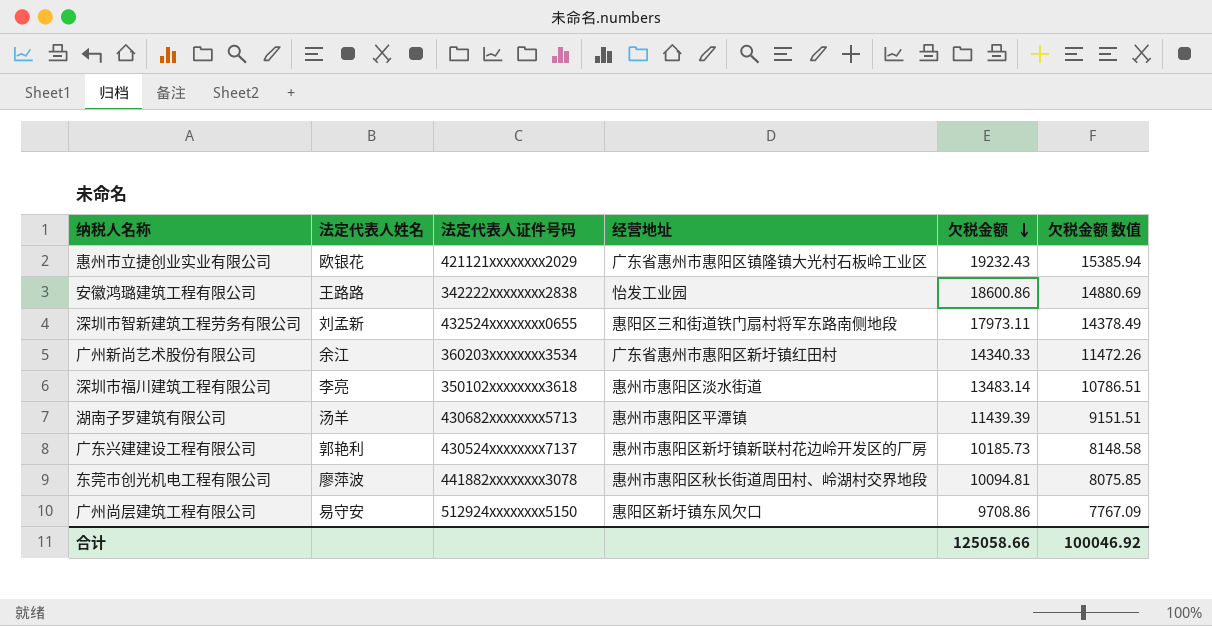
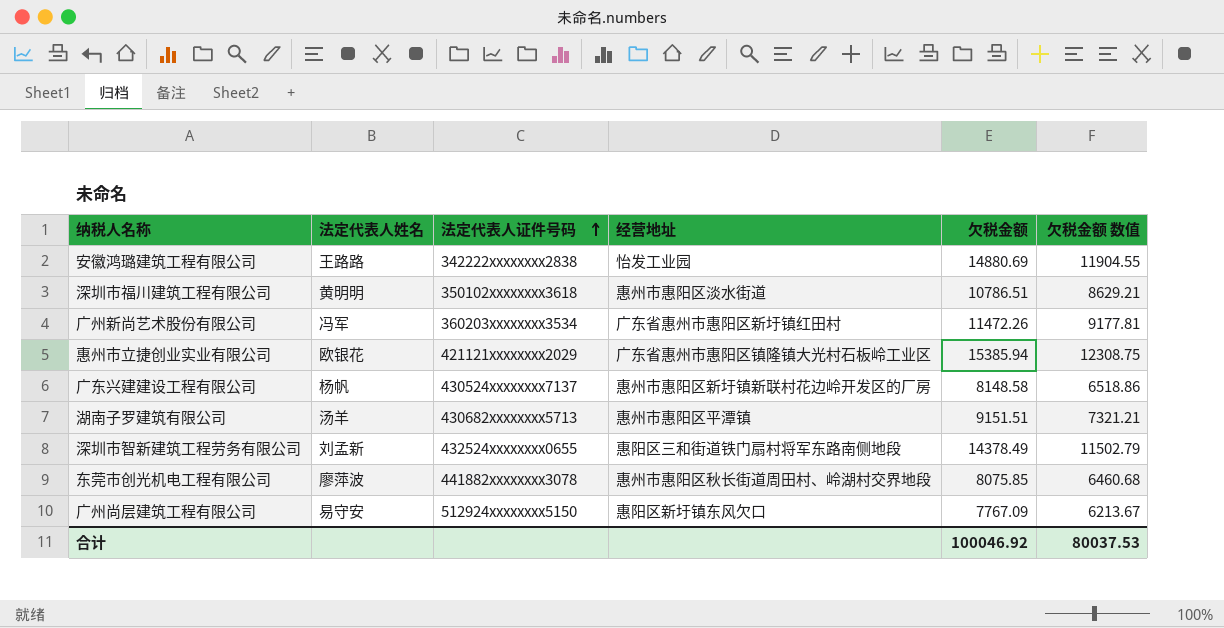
row order: 欠税金额 descending -> 法定代表人证件号码 ascending
安徽鸿璐建筑工程有限公司 | 欠税金额: 18600.86 -> 14880.69
安徽鸿璐建筑工程有限公司 | 欠税金额 数值: 14880.69 -> 11904.55
深圳市福川建筑工程有限公司 | 法定代表人姓名: 李亮 -> 黄明明
深圳市福川建筑工程有限公司 | 欠税金额: 13483.14 -> 10786.51
深圳市福川建筑工程有限公司 | 欠税金额 数值: 10786.51 -> 8629.21
广州新尚艺术股份有限公司 | 法定代表人姓名: 余江 -> 冯军
广州新尚艺术股份有限公司 | 欠税金额: 14340.33 -> 11472.26
广州新尚艺术股份有限公司 | 欠税金额 数值: 11472.26 -> 9177.81
惠州市立捷创业实业有限公司 | 欠税金额: 19232.43 -> 15385.94
惠州市立捷创业实业有限公司 | 欠税金额 数值: 15385.94 -> 12308.75
广东兴建建设工程有限公司 | 法定代表人姓名: 郭艳利 -> 杨帆
广东兴建建设工程有限公司 | 欠税金额: 10185.73 -> 8148.58
广东兴建建设工程有限公司 | 欠税金额 数值: 8148.58 -> 6518.86
湖南子罗建筑有限公司 | 欠税金额: 11439.39 -> 9151.51
湖南子罗建筑有限公司 | 欠税金额 数值: 9151.51 -> 7321.21
深圳市智新建筑工程劳务有限公司 | 欠税金额: 17973.11 -> 14378.49
深圳市智新建筑工程劳务有限公司 | 欠税金额 数值: 14378.49 -> 11502.79
东莞市创光机电工程有限公司 | 欠税金额: 10094.81 -> 8075.85
东莞市创光机电工程有限公司 | 欠税金额 数值: 8075.85 -> 6460.68
广州尚层建筑工程有限公司 | 欠税金额: 9708.86 -> 7767.09
广州尚层建筑工程有限公司 | 欠税金额 数值: 7767.09 -> 6213.67
合计 | 欠税金额: 125058.66 -> 100046.92
合计 | 欠税金额 数值: 100046.92 -> 80037.53

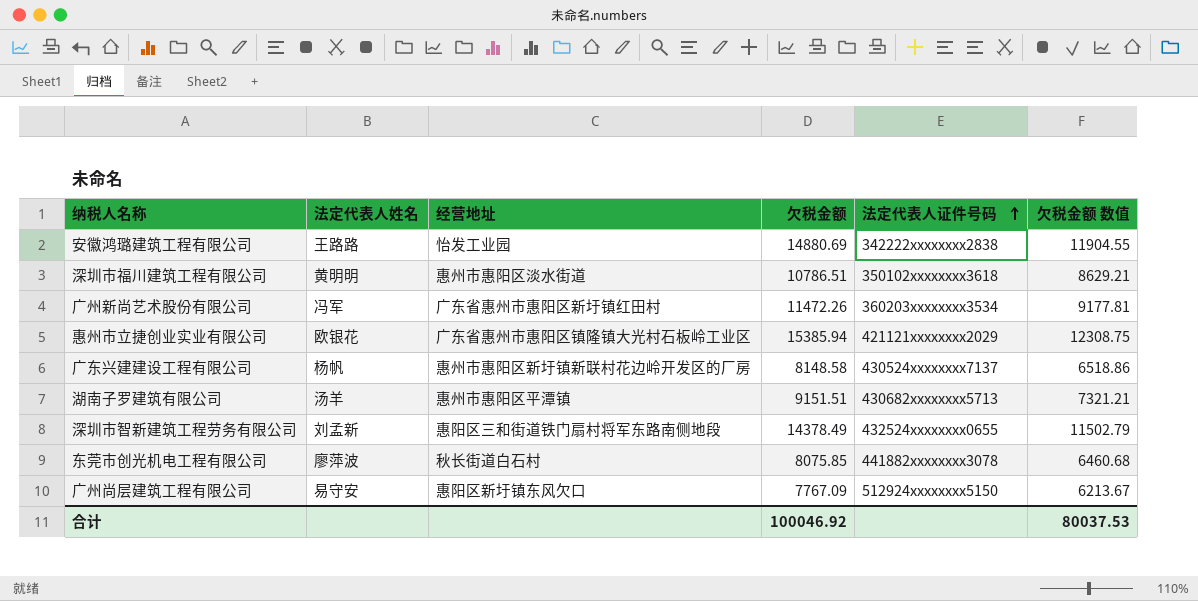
column 法定代表人证件号码 | position: 3 -> 5
东莞市创光机电工程有限公司 | 经营地址: 惠州市惠阳区秋长街道周田村、岭湖村交界地段 -> 秋长街道白石村

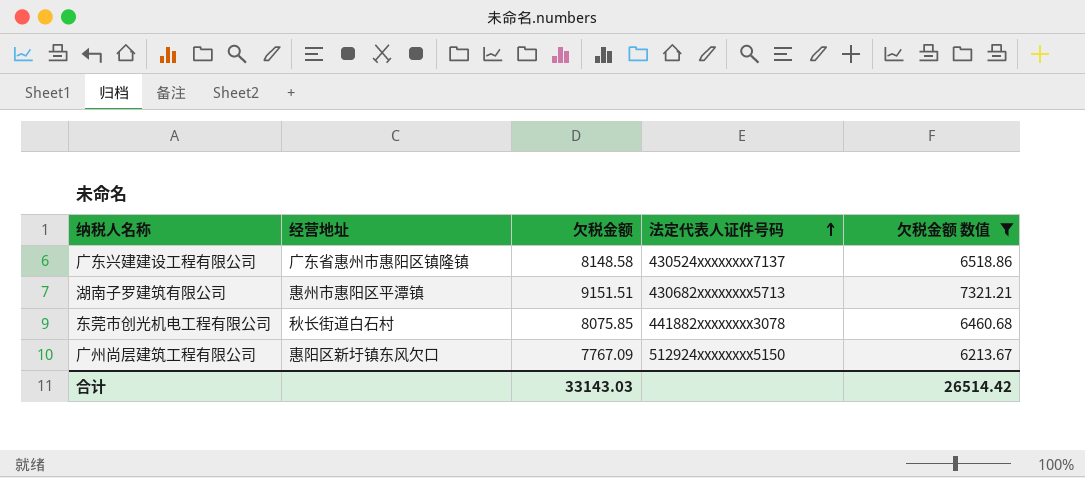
filter: none -> 欠税金额 数值 <= 7321.21
column 法定代表人姓名 | position: 2 -> none
广东兴建建设工程有限公司 | 经营地址: 惠州市惠阳区新圩镇新联村花边岭开发区的厂房 -> 广东省惠州市惠阳区镇隆镇
合计 | 欠税金额: 100046.92 -> 33143.03
合计 | 欠税金额 数值: 80037.53 -> 26514.42

